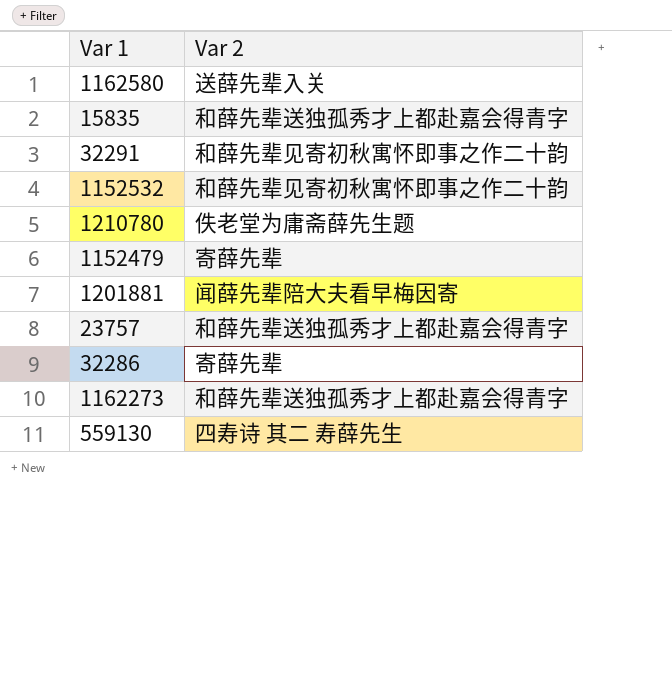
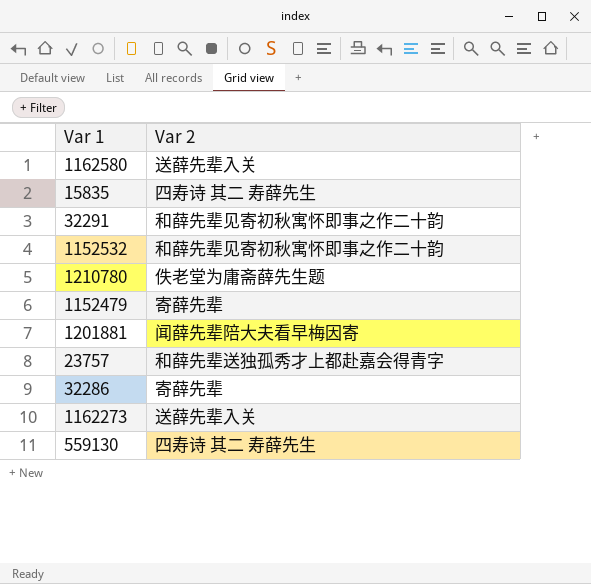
15835 | Var 2: 和薛先辈送独孤秀才上都赴嘉会得青字 -> 四寿诗 其二 寿薛先生
1162273 | Var 2: 和薛先辈送独孤秀才上都赴嘉会得青字 -> 送薛先辈入关

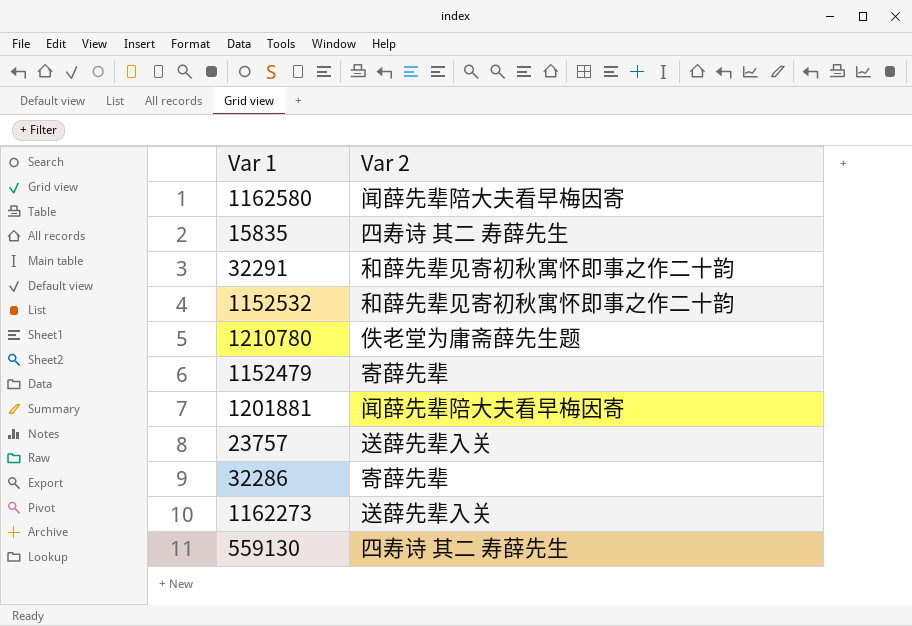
1162580 | Var 2: 送薛先辈入关 -> 闻薛先辈陪大夫看早梅因寄
23757 | Var 2: 和薛先辈送独孤秀才上都赴嘉会得青字 -> 送薛先辈入关

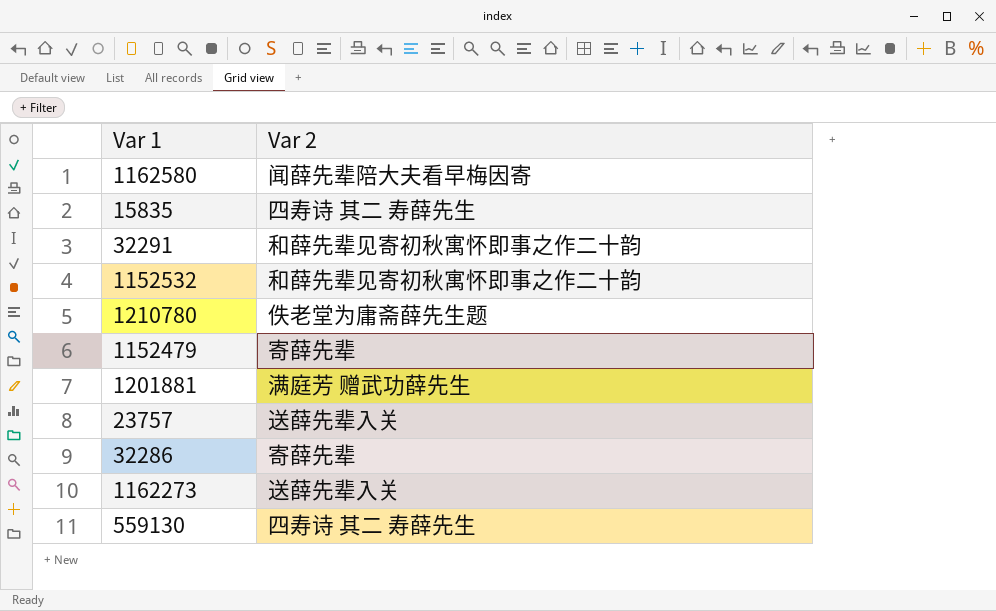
1201881 | Var 2: 闻薛先辈陪大夫看早梅因寄 -> 满庭芳 赠武功薛先生

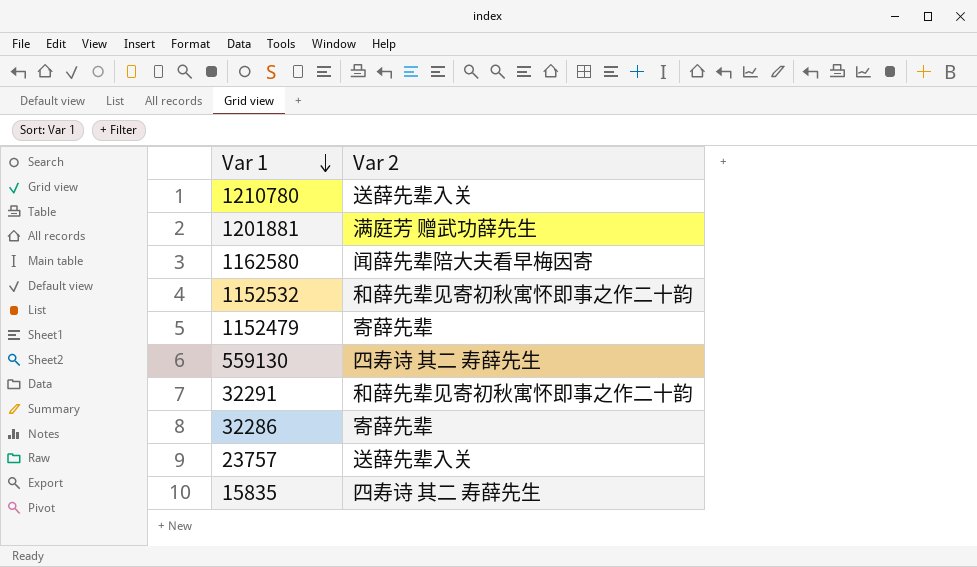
row order: none -> Var 1 descending
row 1162273: 送薛先辈入关 -> none
1210780 | Var 2: 佚老堂为庸斋薛先生题 -> 送薛先辈入关

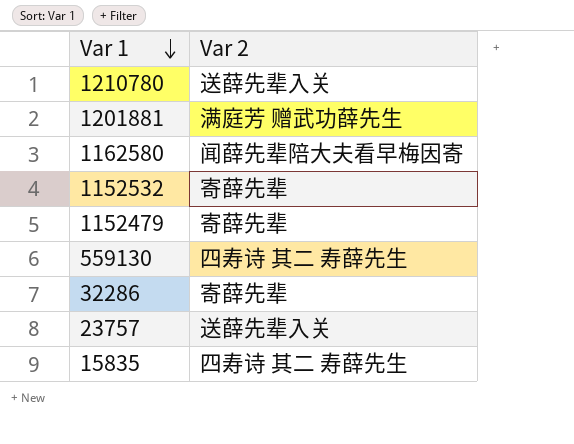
row 32291: 和薛先辈见寄初秋寓怀即事之作二十韵 -> none
1152532 | Var 2: 和薛先辈见寄初秋寓怀即事之作二十韵 -> 寄薛先辈

